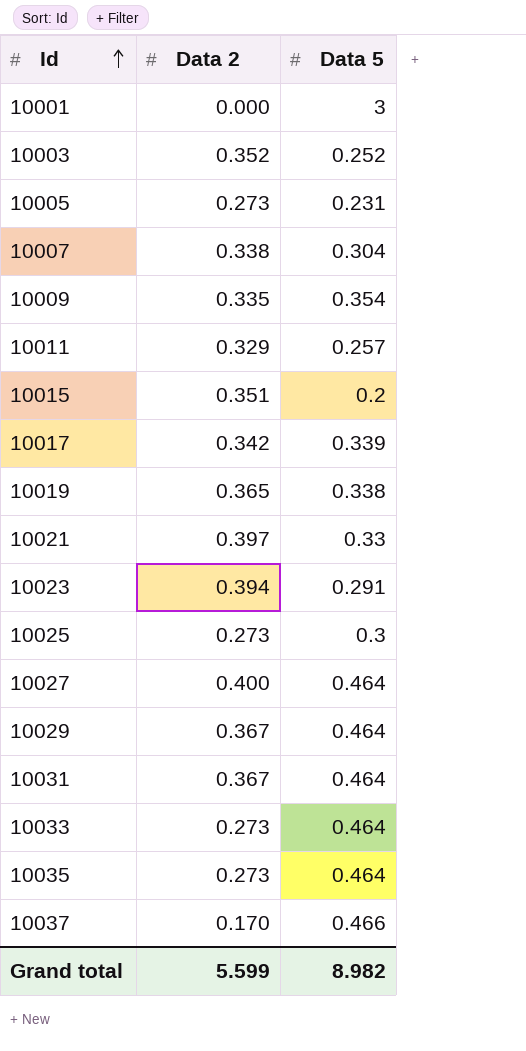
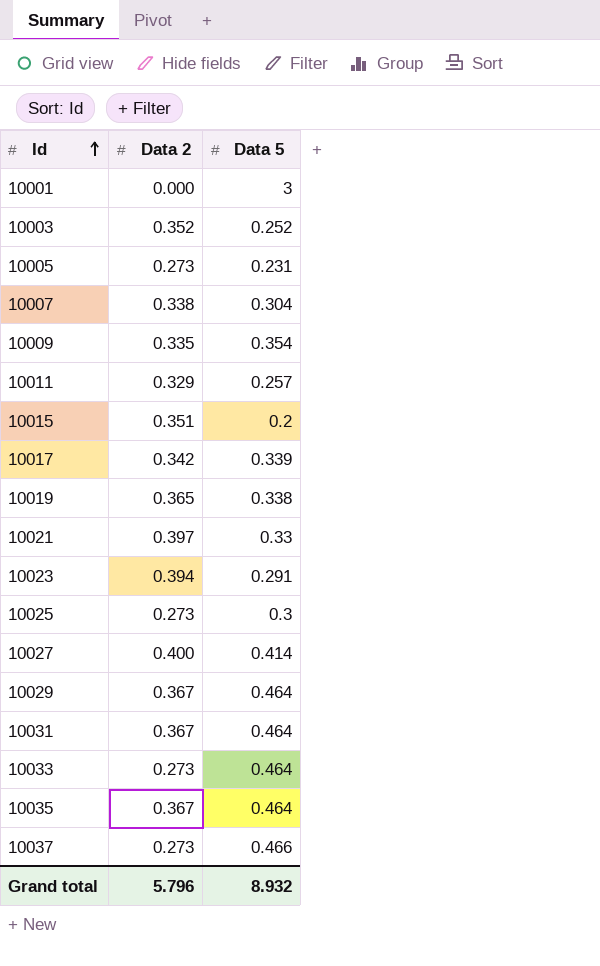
10027 | Data 5: 0.464 -> 0.414
10035 | Data 2: 0.273 -> 0.367
10037 | Data 2: 0.170 -> 0.273
Grand total | Data 2: 5.599 -> 5.796
Grand total | Data 5: 8.982 -> 8.932

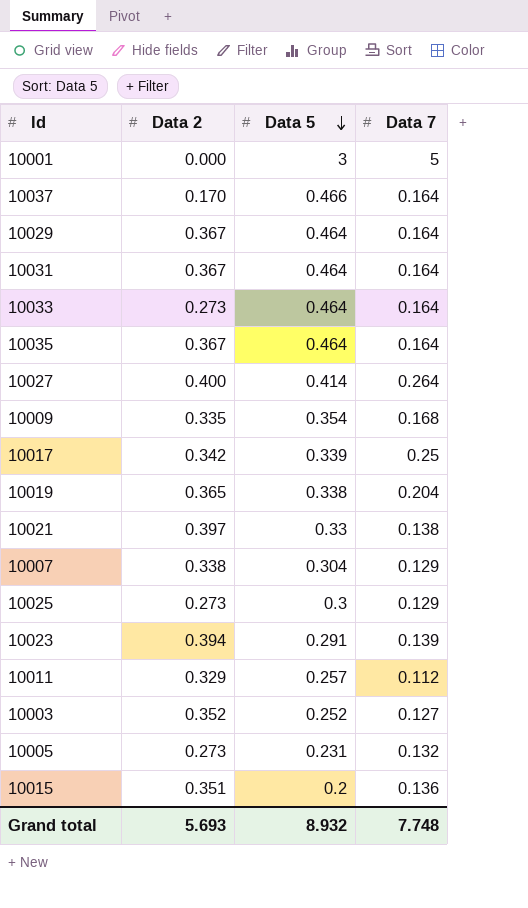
row order: Id ascending -> Data 5 descending
column Data 7 | position: none -> 4
10037 | Data 2: 0.273 -> 0.170
Grand total | Data 2: 5.796 -> 5.693

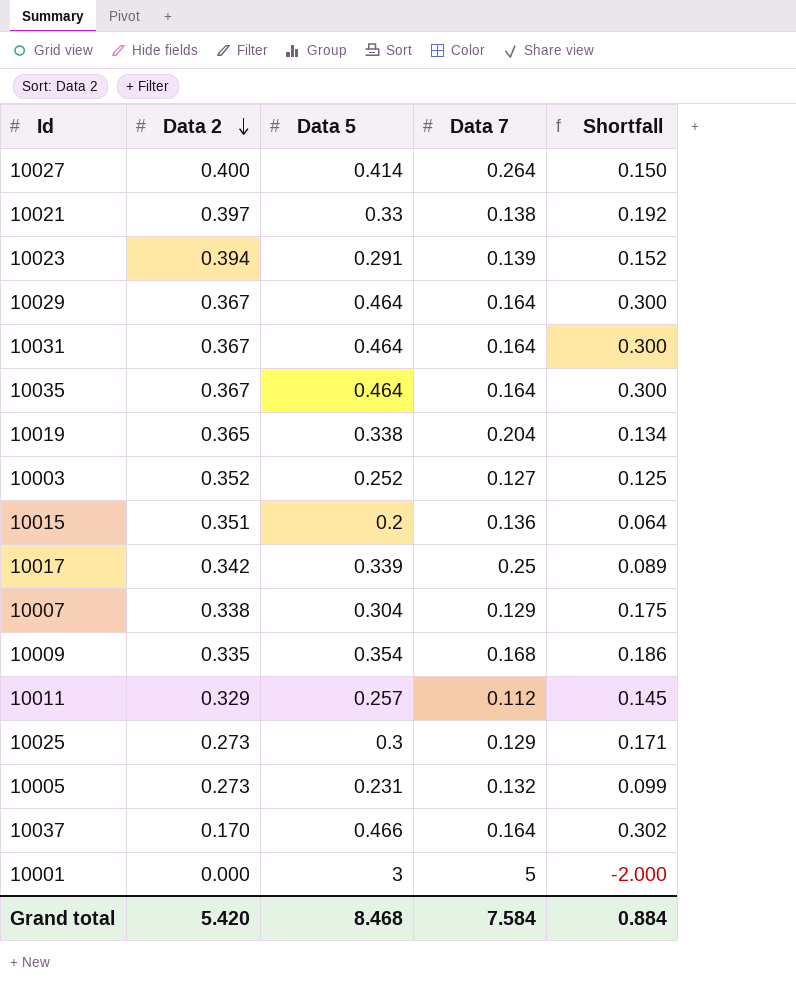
row order: Data 5 descending -> Data 2 descending
column Shortfall | formula: none -> [Data 5] - [Data 7]
row 10033: 0.273 | 0.464 | 0.164 -> none
Grand total | Data 2: 5.693 -> 5.420
Grand total | Data 5: 8.932 -> 8.468
Grand total | Data 7: 7.748 -> 7.584

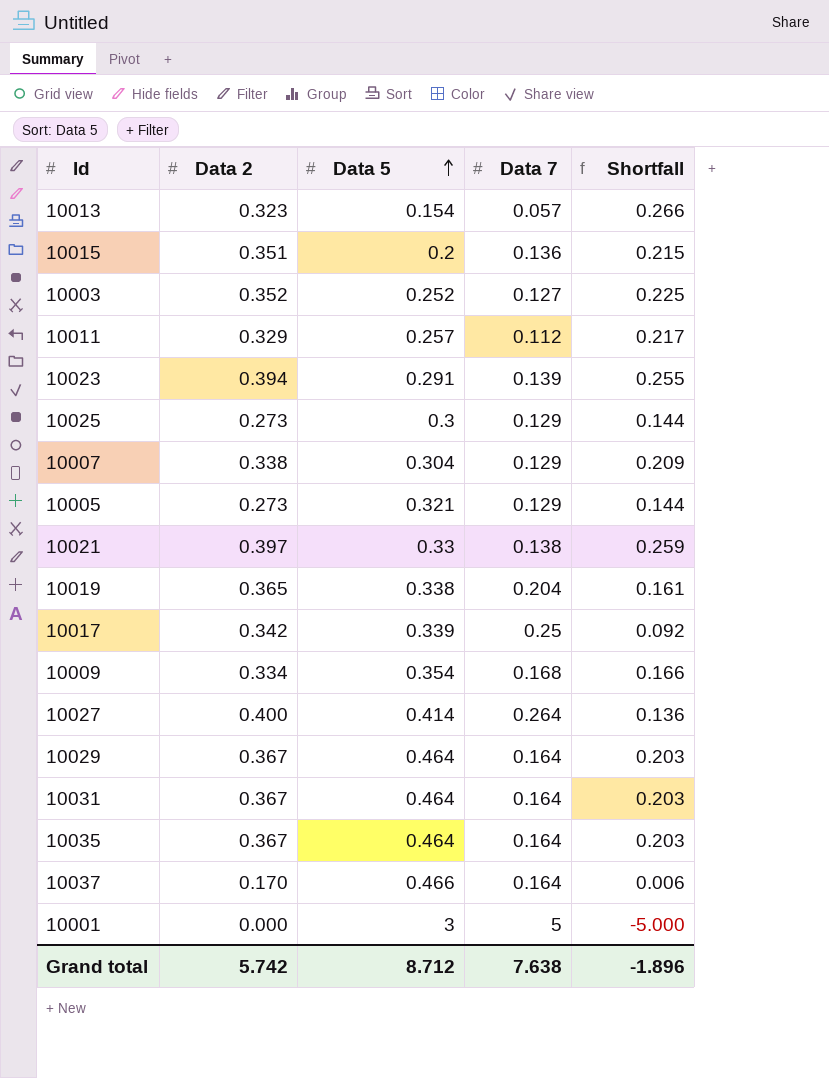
row order: Data 2 descending -> Data 5 ascending
column Shortfall | formula: [Data 5] - [Data 7] -> [Data 2] - [Data 7]
row 10013: none -> 0.323 | 0.154 | 0.057 | 0.266
10005 | Data 5: 0.231 -> 0.321
10005 | Data 7: 0.132 -> 0.129
10009 | Data 2: 0.335 -> 0.334
Grand total | Data 2: 5.420 -> 5.742
Grand total | Data 5: 8.468 -> 8.712
Grand total | Data 7: 7.584 -> 7.638
Grand total | Shortfall: 0.884 -> -1.896

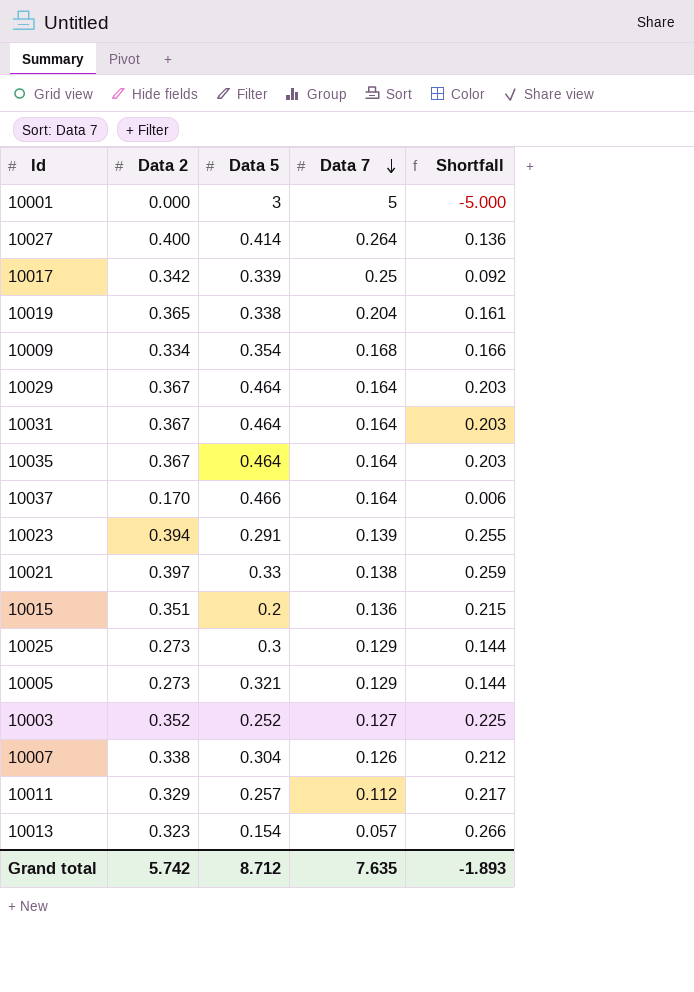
row order: Data 5 ascending -> Data 7 descending
10007 | Data 7: 0.129 -> 0.126
10007 | Shortfall: 0.209 -> 0.212
Grand total | Data 7: 7.638 -> 7.635
Grand total | Shortfall: -1.896 -> -1.893

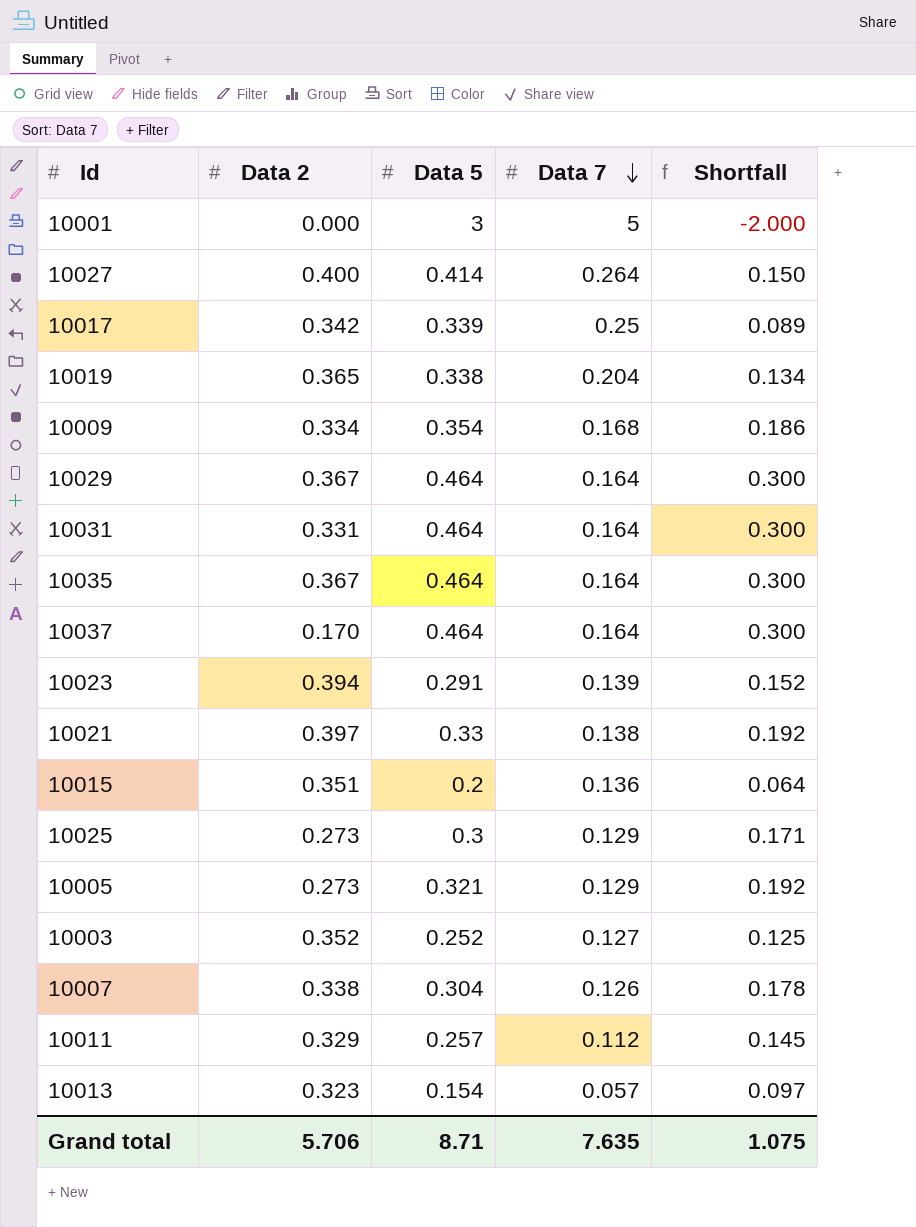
column Shortfall | formula: [Data 2] - [Data 7] -> [Data 5] - [Data 7]
10031 | Data 2: 0.367 -> 0.331
10037 | Data 5: 0.466 -> 0.464
Grand total | Data 2: 5.742 -> 5.706
Grand total | Data 5: 8.712 -> 8.71
Grand total | Shortfall: -1.893 -> 1.075

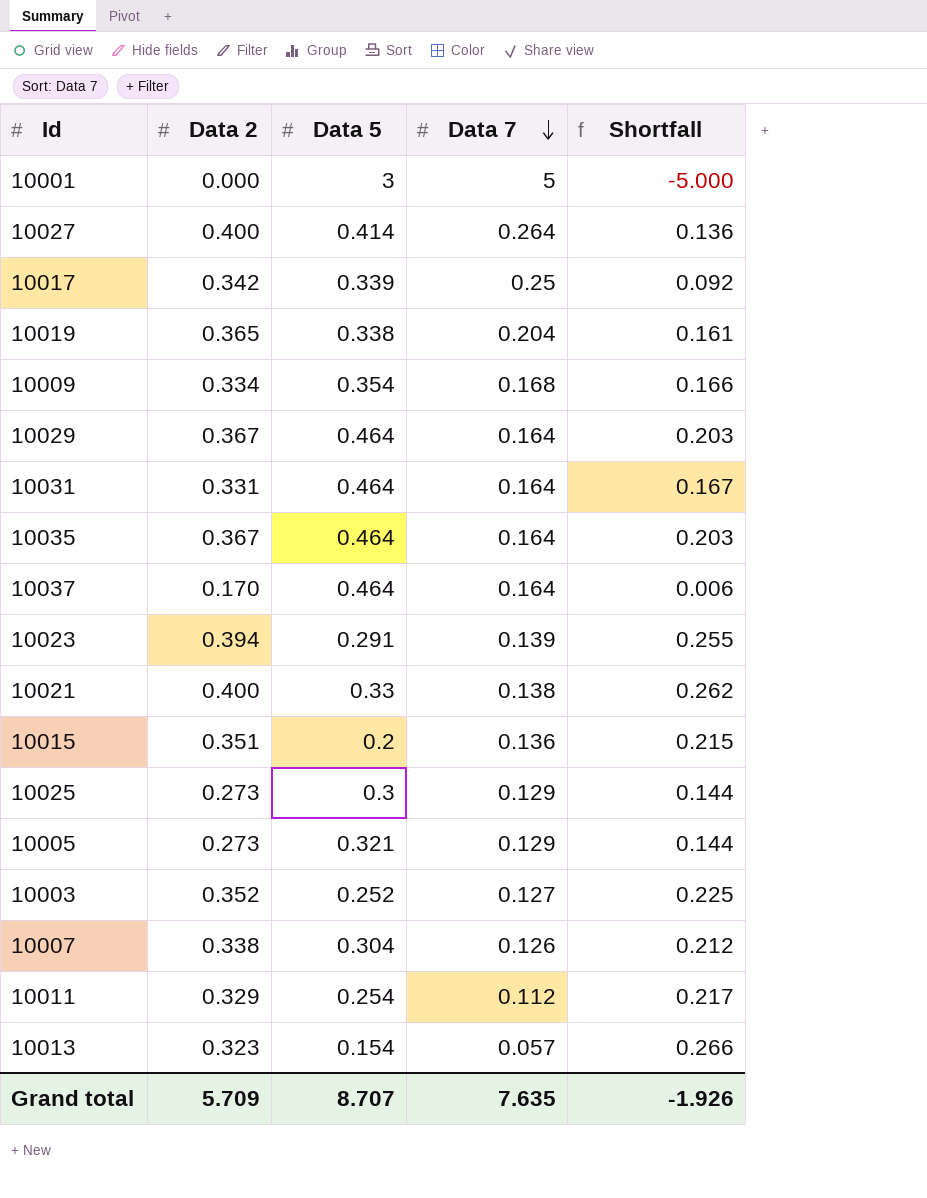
column Shortfall | formula: [Data 5] - [Data 7] -> [Data 2] - [Data 7]
10021 | Data 2: 0.397 -> 0.400
10011 | Data 5: 0.257 -> 0.254
Grand total | Data 2: 5.706 -> 5.709
Grand total | Data 5: 8.71 -> 8.707
Grand total | Shortfall: 1.075 -> -1.926

